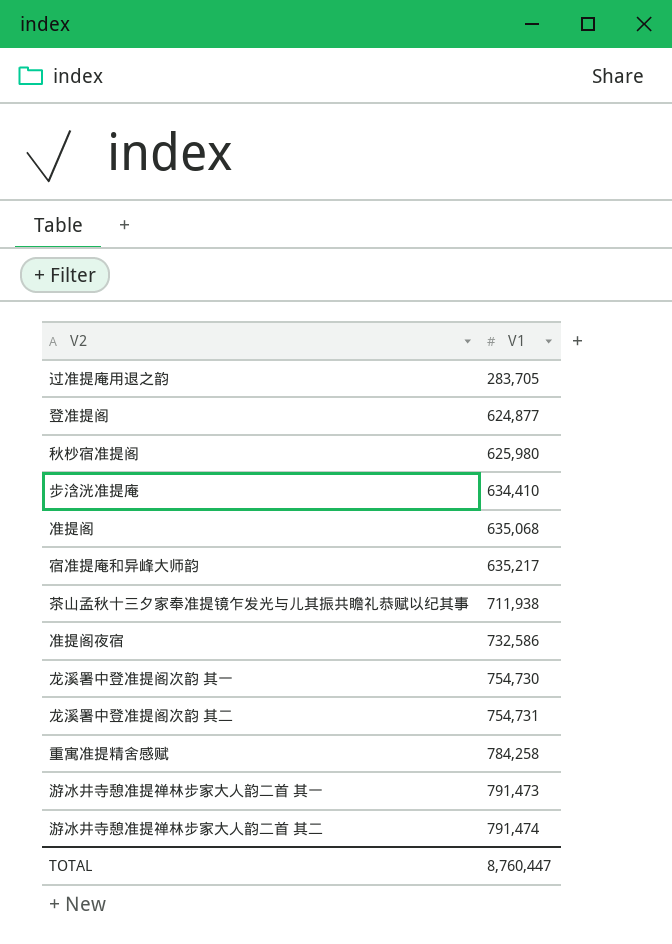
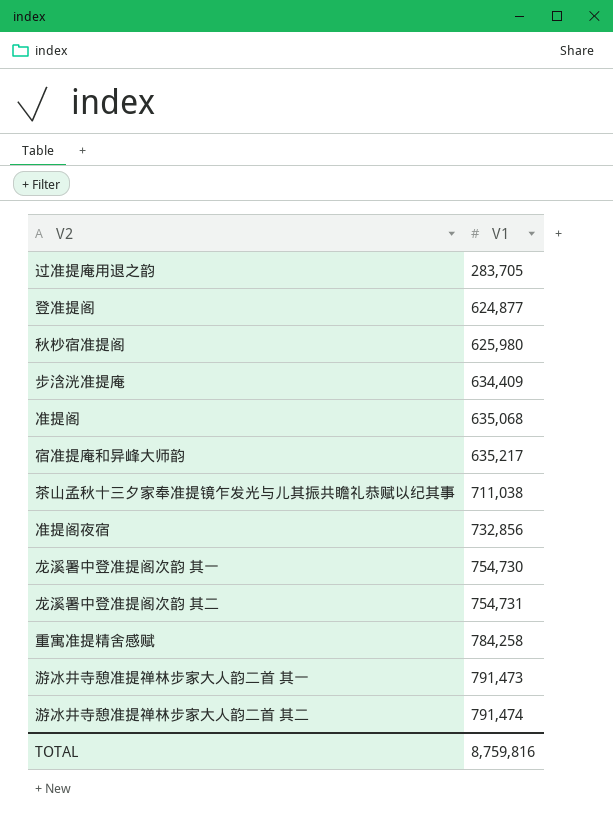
步浛洸准提庵 | V1: 634,410 -> 634,409
茶山孟秋十三夕家奉准提镜乍发光与儿其振共瞻礼恭赋以纪其事 | V1: 711,938 -> 711,038
准提阁夜宿 | V1: 732,586 -> 732,856
TOTAL | V1: 8,760,447 -> 8,759,816

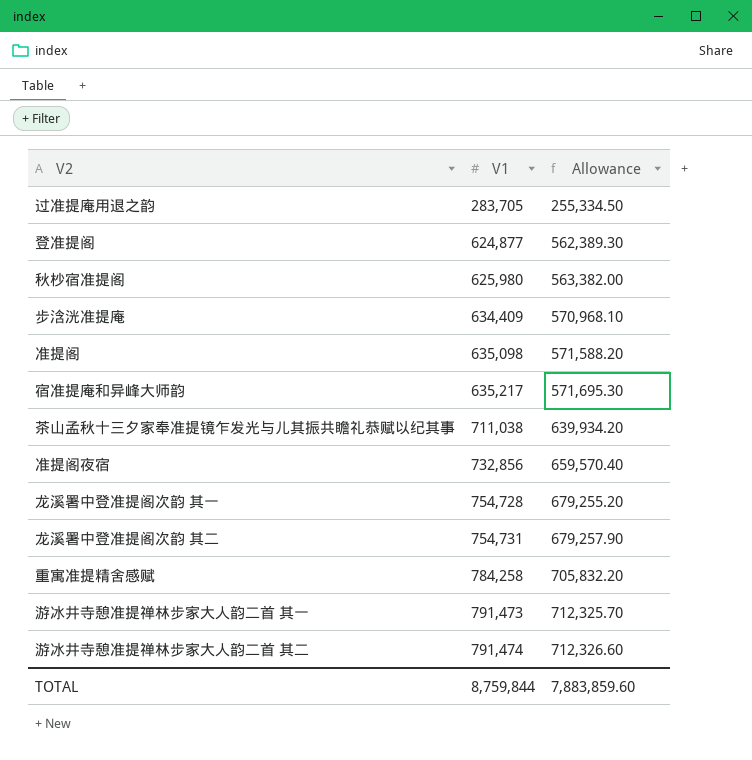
column Allowance | formula: none -> [V1] * 0.9
准提阁 | V1: 635,068 -> 635,098
龙溪署中登准提阁次韵 其一 | V1: 754,730 -> 754,728
TOTAL | V1: 8,759,816 -> 8,759,844

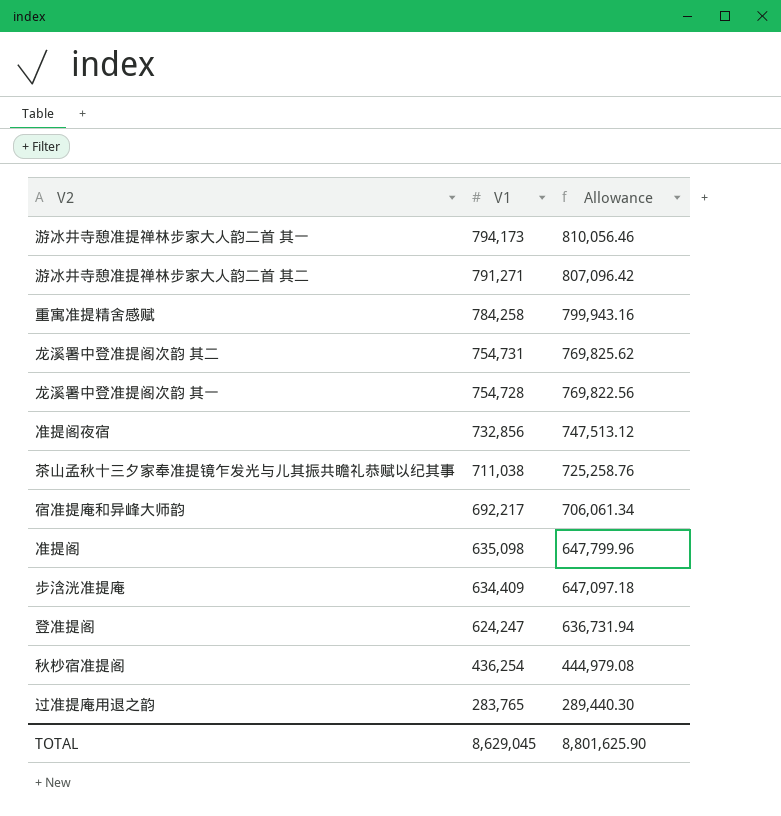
row order: V1 ascending -> V1 descending
column Allowance | formula: [V1] * 0.9 -> [V1] * 1.02
游冰井寺憩准提禅林步家大人韵二首 其一 | V1: 791,473 -> 794,173
游冰井寺憩准提禅林步家大人韵二首 其二 | V1: 791,474 -> 791,271
宿准提庵和异峰大师韵 | V1: 635,217 -> 692,217
登准提阁 | V1: 624,877 -> 624,247
秋杪宿准提阁 | V1: 625,980 -> 436,254
过准提庵用退之韵 | V1: 283,705 -> 283,765
TOTAL | V1: 8,759,844 -> 8,629,045
TOTAL | Allowance: 7,883,859.60 -> 8,801,625.90

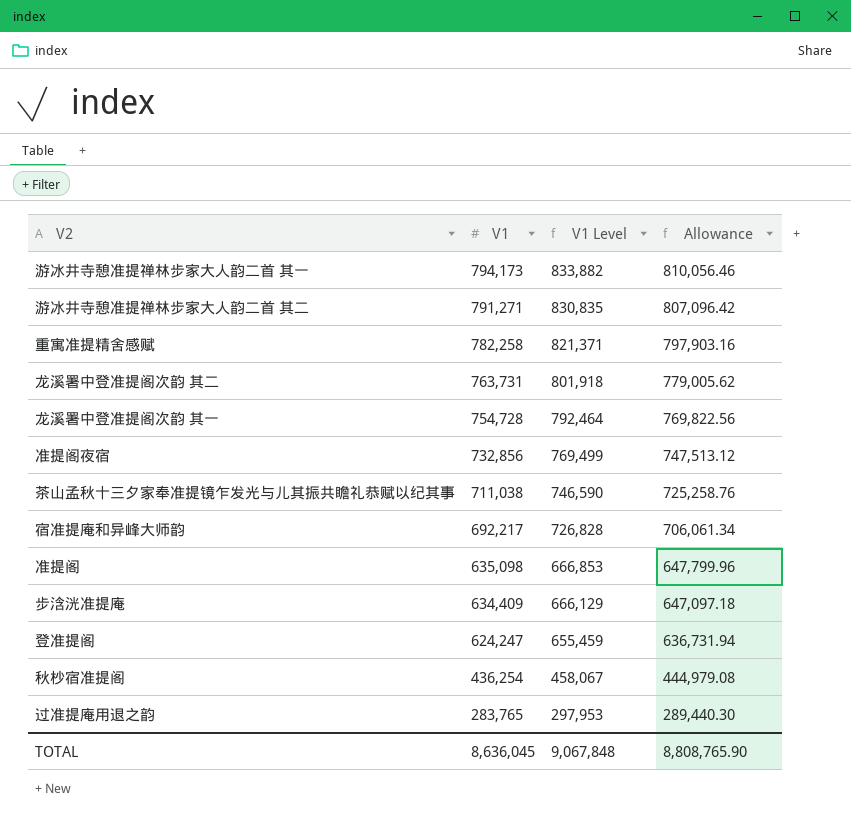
column V1 Level | formula: none -> [V1] * 1.05
重寓准提精舍感赋 | V1: 784,258 -> 782,258
重寓准提精舍感赋 | Allowance: 799,943.16 -> 797,903.16
龙溪署中登准提阁次韵 其二 | V1: 754,731 -> 763,731
龙溪署中登准提阁次韵 其二 | Allowance: 769,825.62 -> 779,005.62
TOTAL | V1: 8,629,045 -> 8,636,045
TOTAL | Allowance: 8,801,625.90 -> 8,808,765.90

